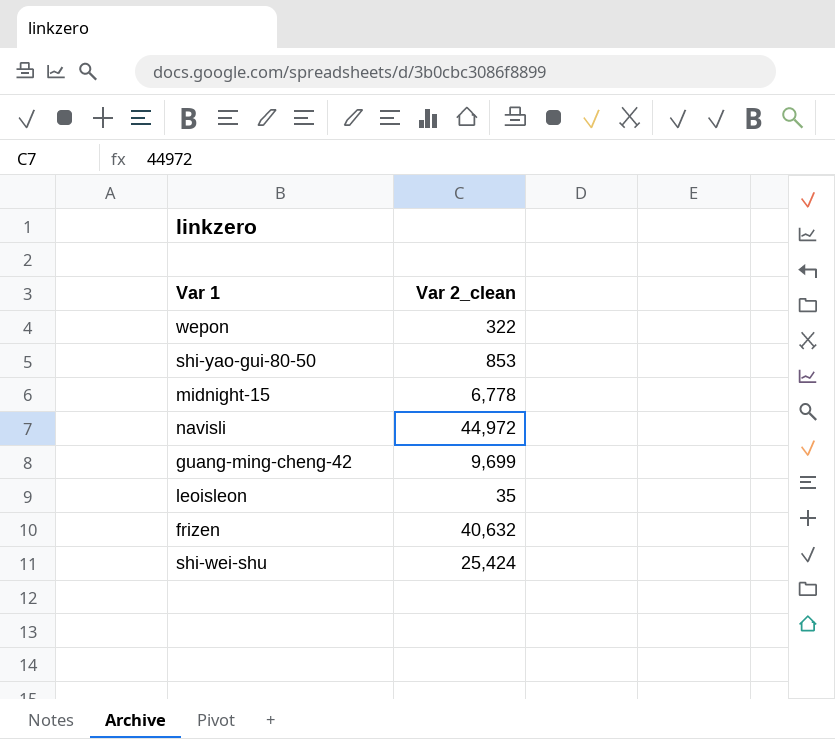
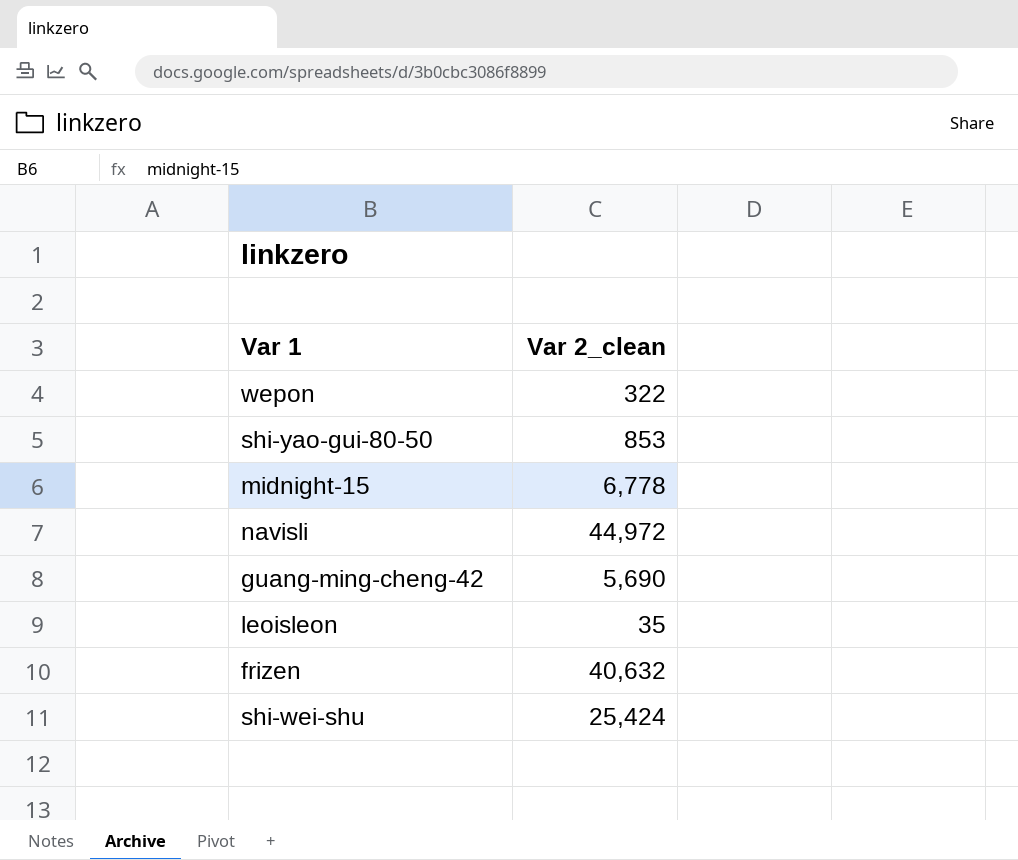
guang-ming-cheng-42 | Var 2_clean: 9,699 -> 5,690

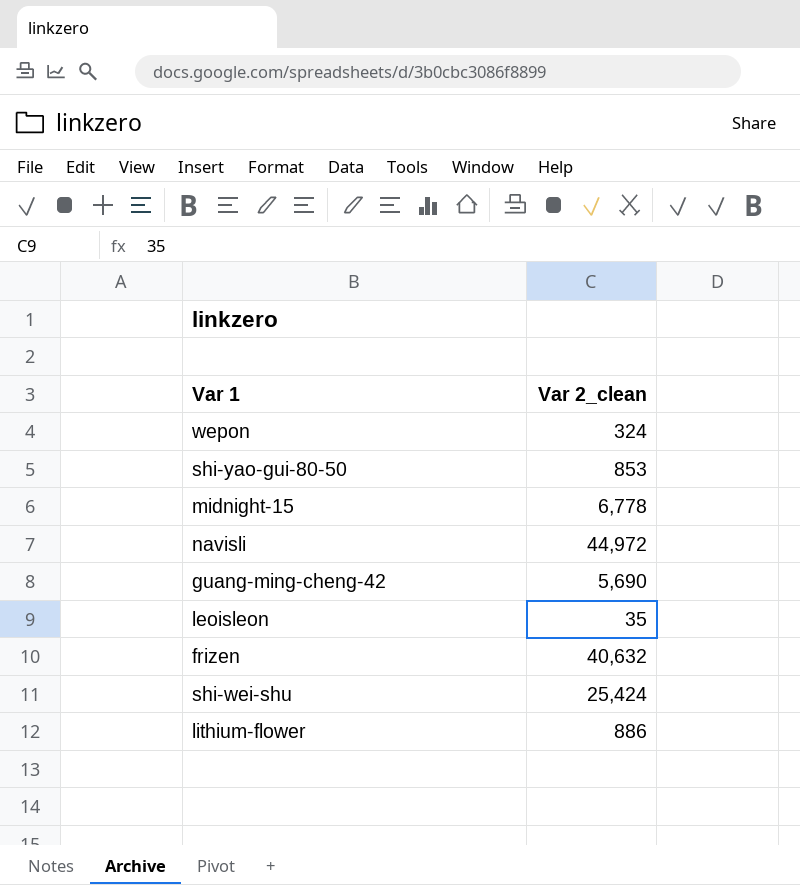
wepon | Var 2_clean: 322 -> 324
row lithium-flower: none -> 886

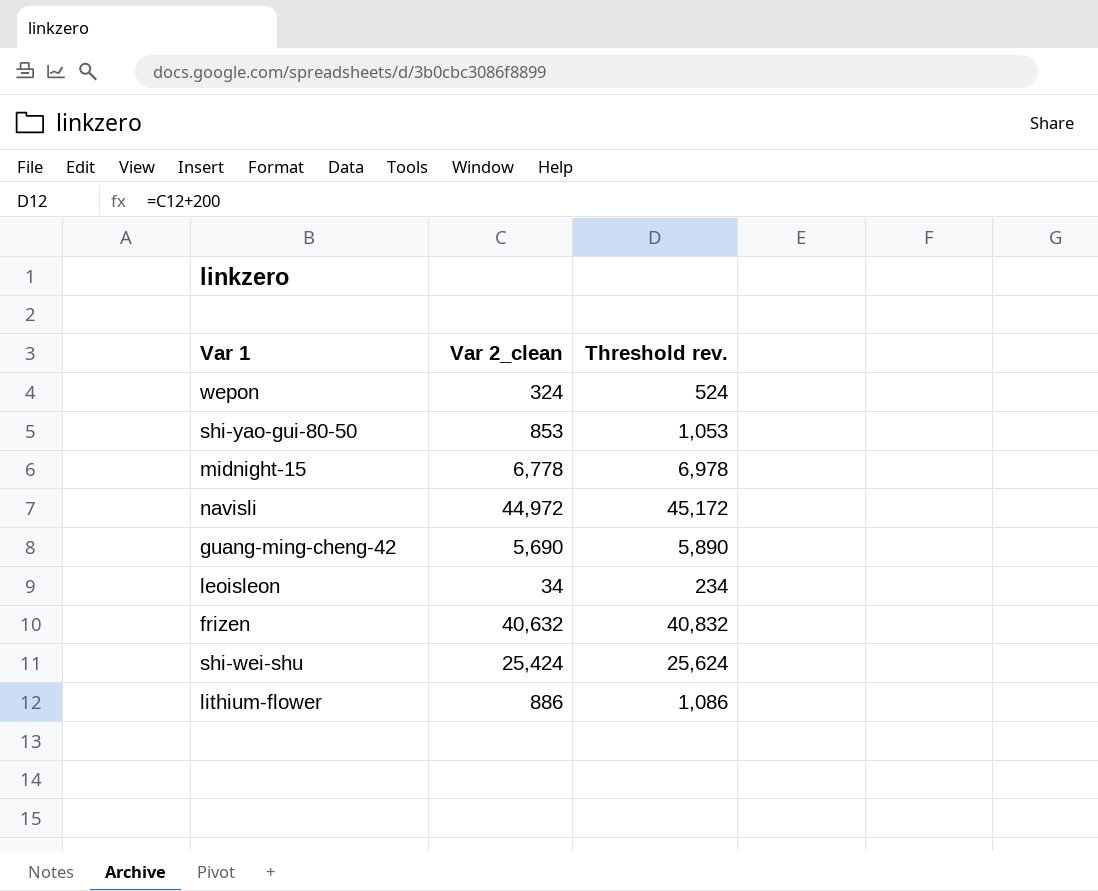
column Threshold rev. | formula: none -> [Var 2_clean] + 200
leoisleon | Var 2_clean: 35 -> 34

